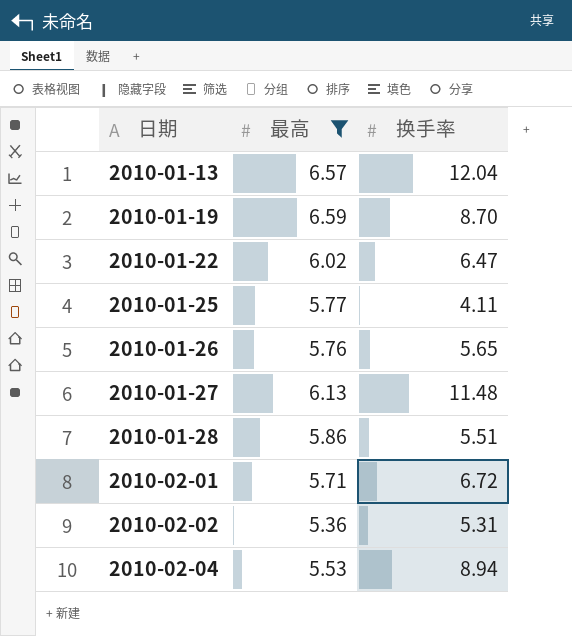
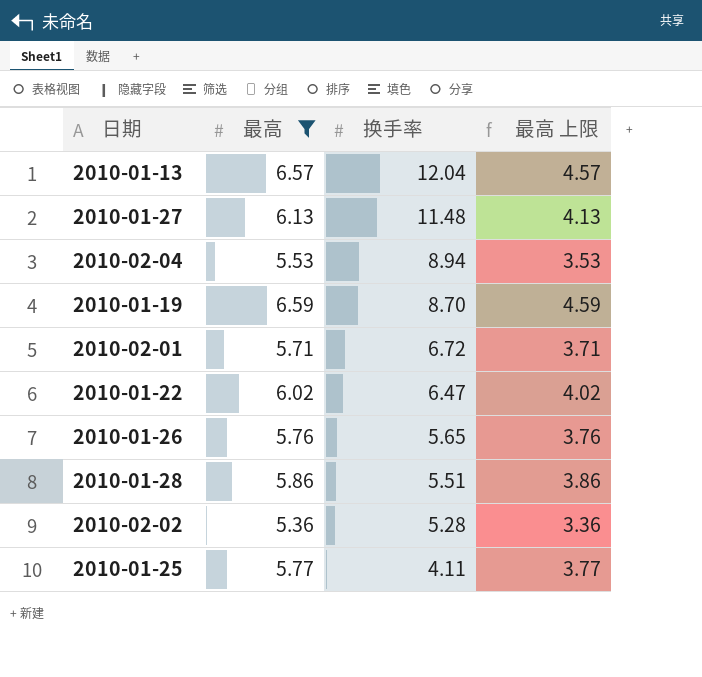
row order: 日期 ascending -> 换手率 descending
column 最高 上限 | formula: none -> [最高] - 2
2010-02-02 | 换手率: 5.31 -> 5.28

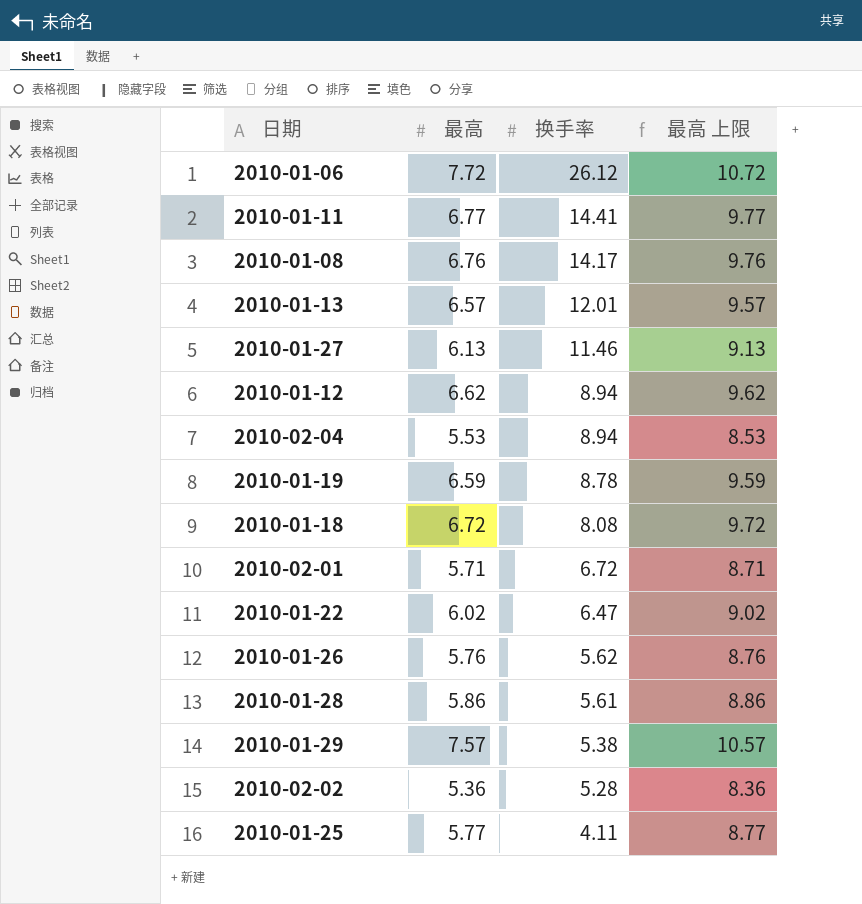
filter: 最高 <= 6.59 -> none
column 最高 上限 | formula: [最高] - 2 -> [最高] + 3
2010-01-13 | 换手率: 12.04 -> 12.01
2010-01-27 | 换手率: 11.48 -> 11.46
2010-01-19 | 换手率: 8.70 -> 8.78
2010-01-26 | 换手率: 5.65 -> 5.62
2010-01-28 | 换手率: 5.51 -> 5.61

